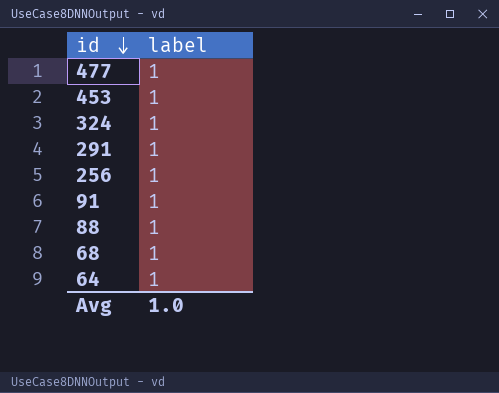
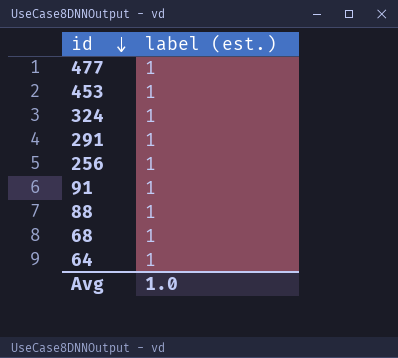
column name: label -> label (est.)

